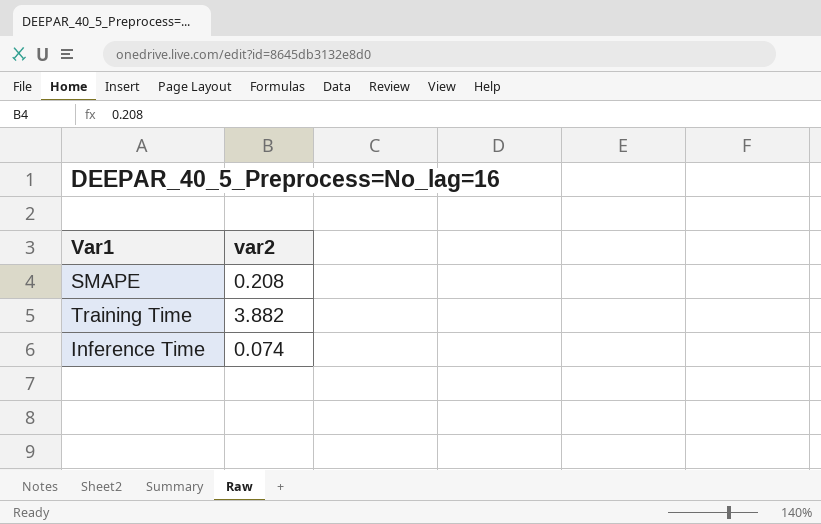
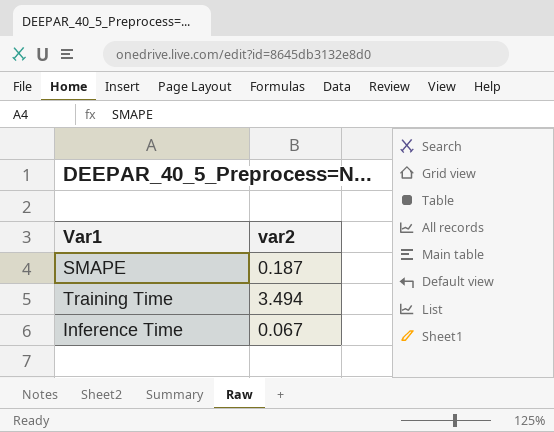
SMAPE | var2: 0.208 -> 0.187
Training Time | var2: 3.882 -> 3.494
Inference Time | var2: 0.074 -> 0.067

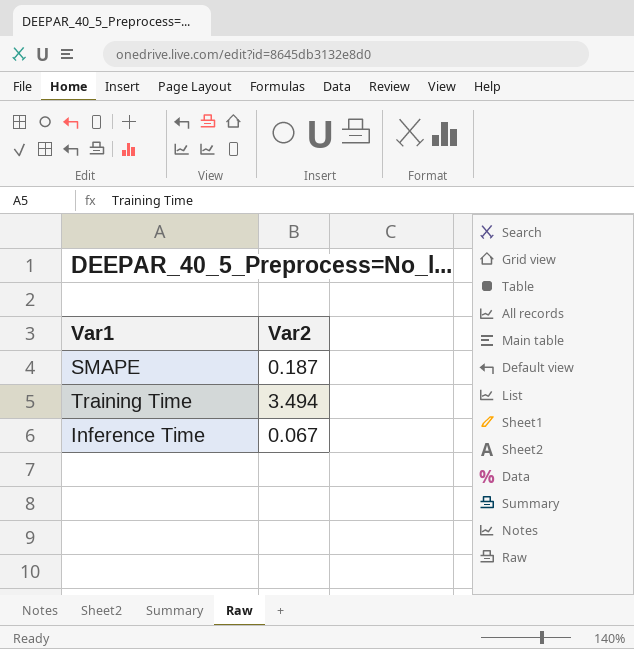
column name: var2 -> Var2

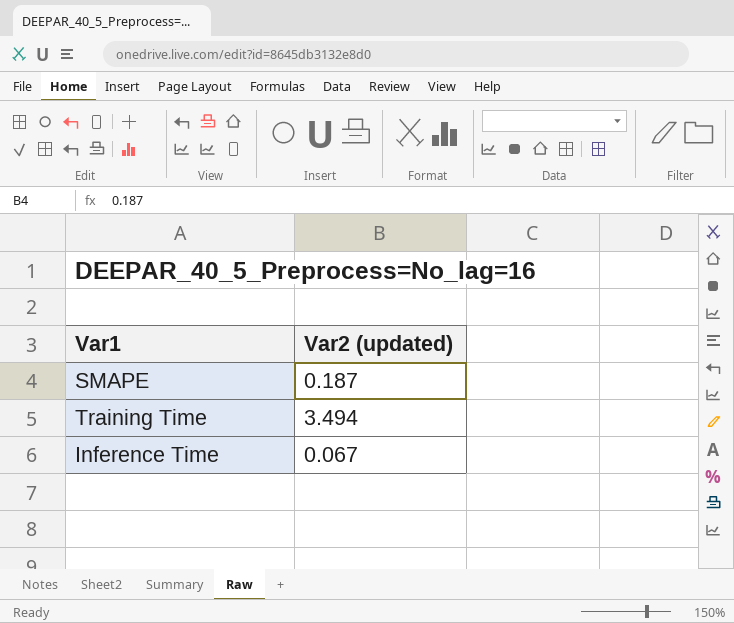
column name: Var2 -> Var2 (updated)

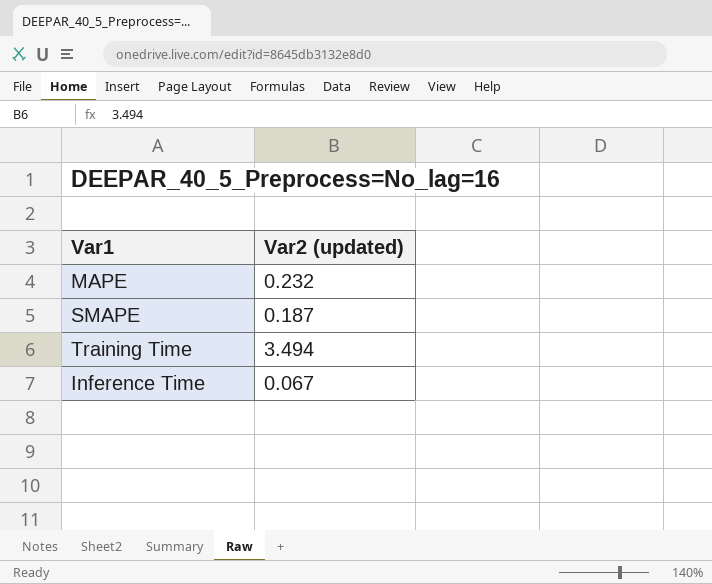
row MAPE: none -> 0.232

